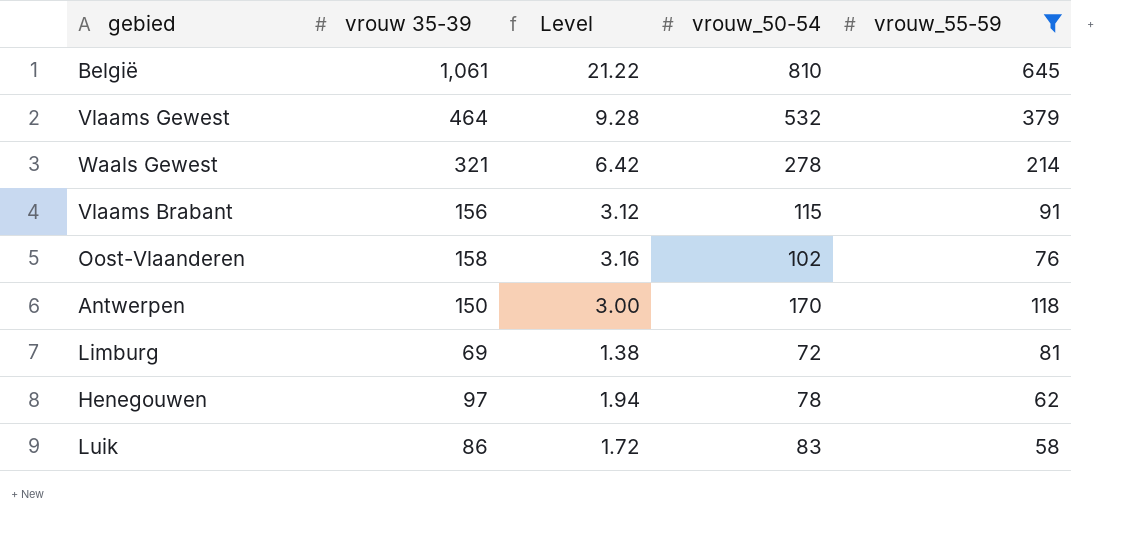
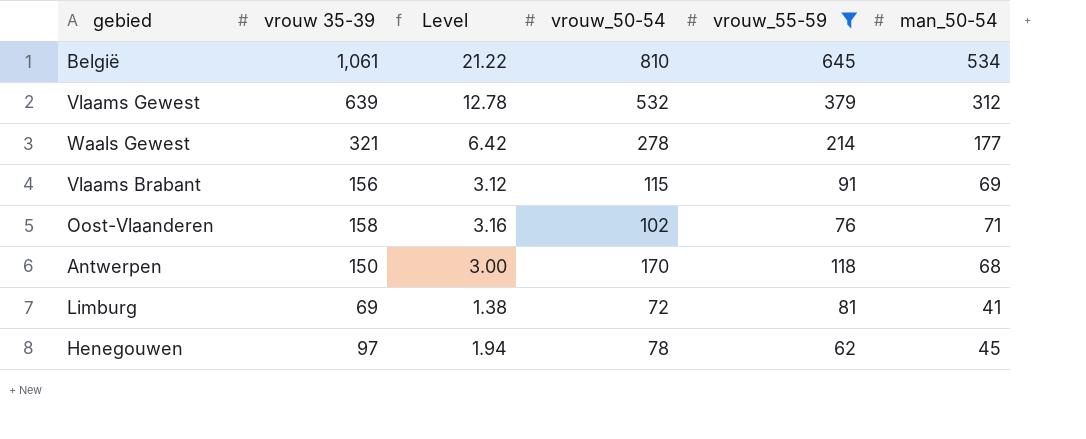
column man_50-54 | position: none -> 6
row Luik: 86 | 1.72 | 83 | 58 -> none
Vlaams Gewest | vrouw 35-39: 464 -> 639
Vlaams Gewest | Level: 9.28 -> 12.78

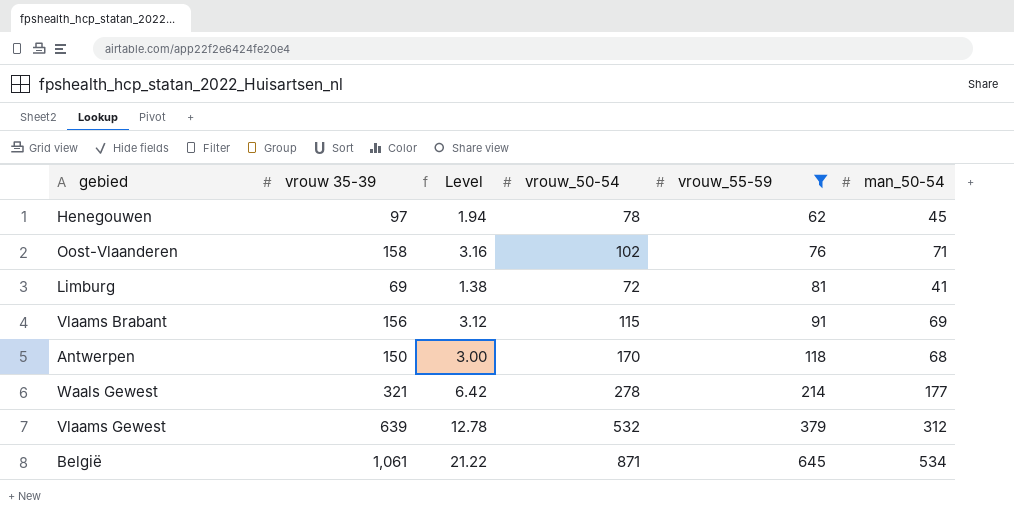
row order: none -> vrouw_55-59 ascending
België | vrouw_50-54: 810 -> 871

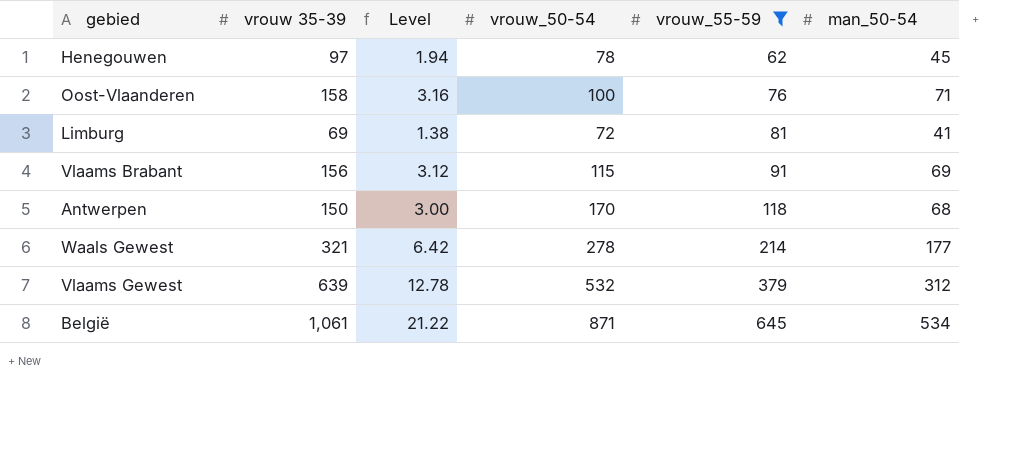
Oost-Vlaanderen | vrouw_50-54: 102 -> 100

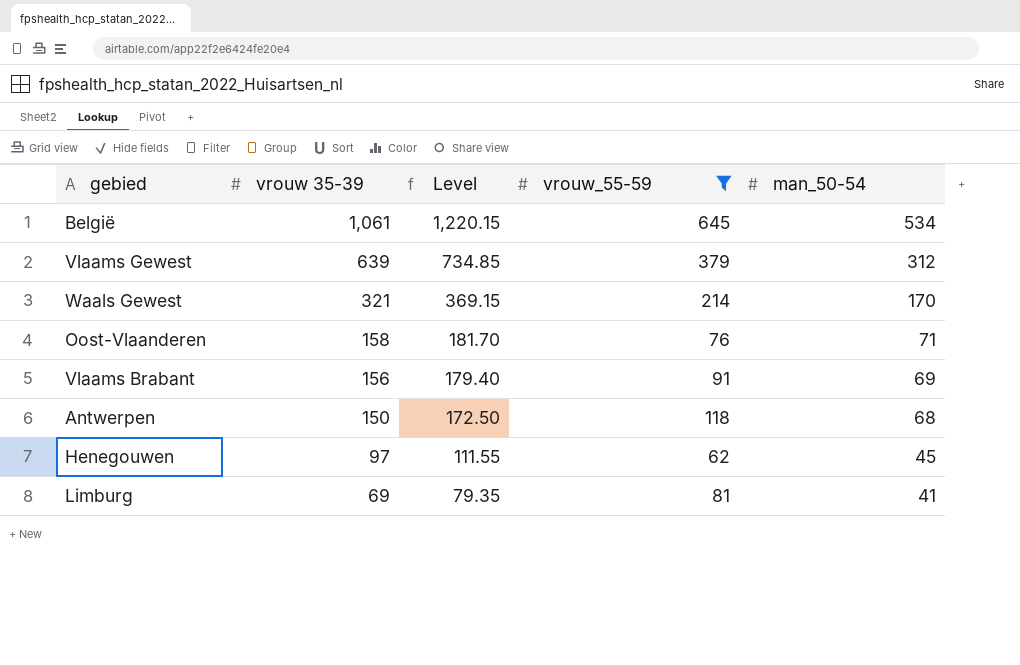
row order: vrouw_55-59 ascending -> vrouw 35-39 descending
column vrouw_50-54 | position: 4 -> none
column Level | formula: [vrouw 35-39] * 0.02 -> [vrouw 35-39] * 1.15
Waals Gewest | man_50-54: 177 -> 170

